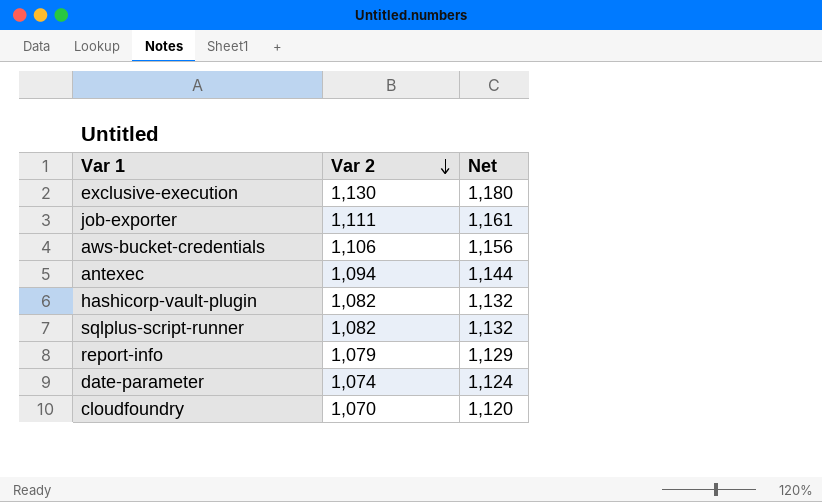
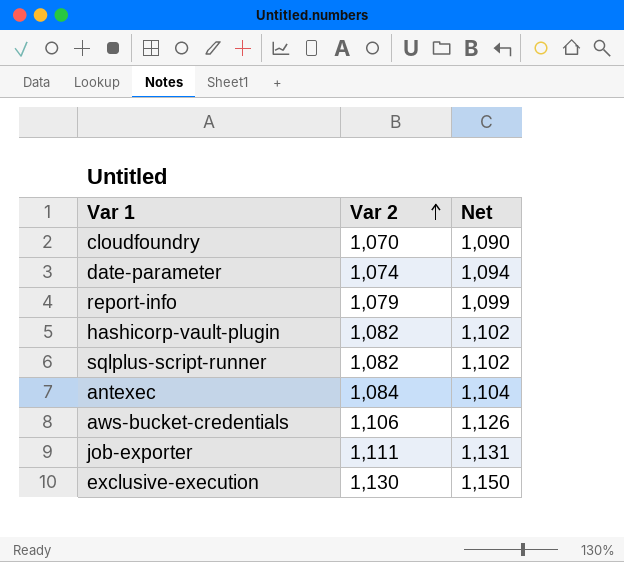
row order: Var 2 descending -> Var 2 ascending
column Net | formula: [Var 2] + 50 -> [Var 2] + 20
antexec | Var 2: 1,094 -> 1,084

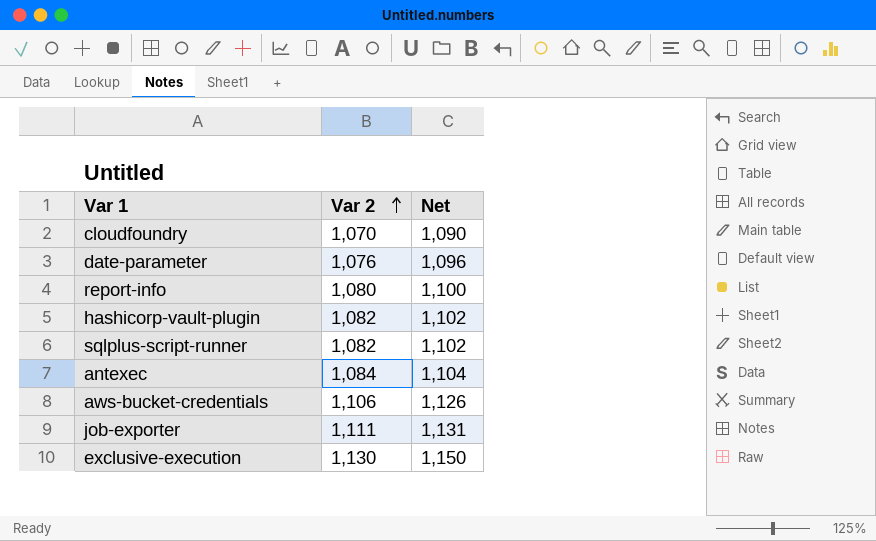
date-parameter | Var 2: 1,074 -> 1,076
date-parameter | Net: 1,094 -> 1,096
report-info | Var 2: 1,079 -> 1,080
report-info | Net: 1,099 -> 1,100

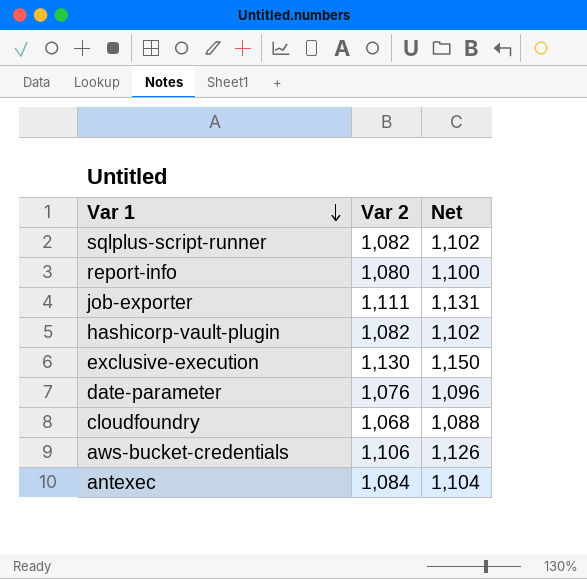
row order: Var 2 ascending -> Var 1 descending
cloudfoundry | Var 2: 1,070 -> 1,068
cloudfoundry | Net: 1,090 -> 1,088

